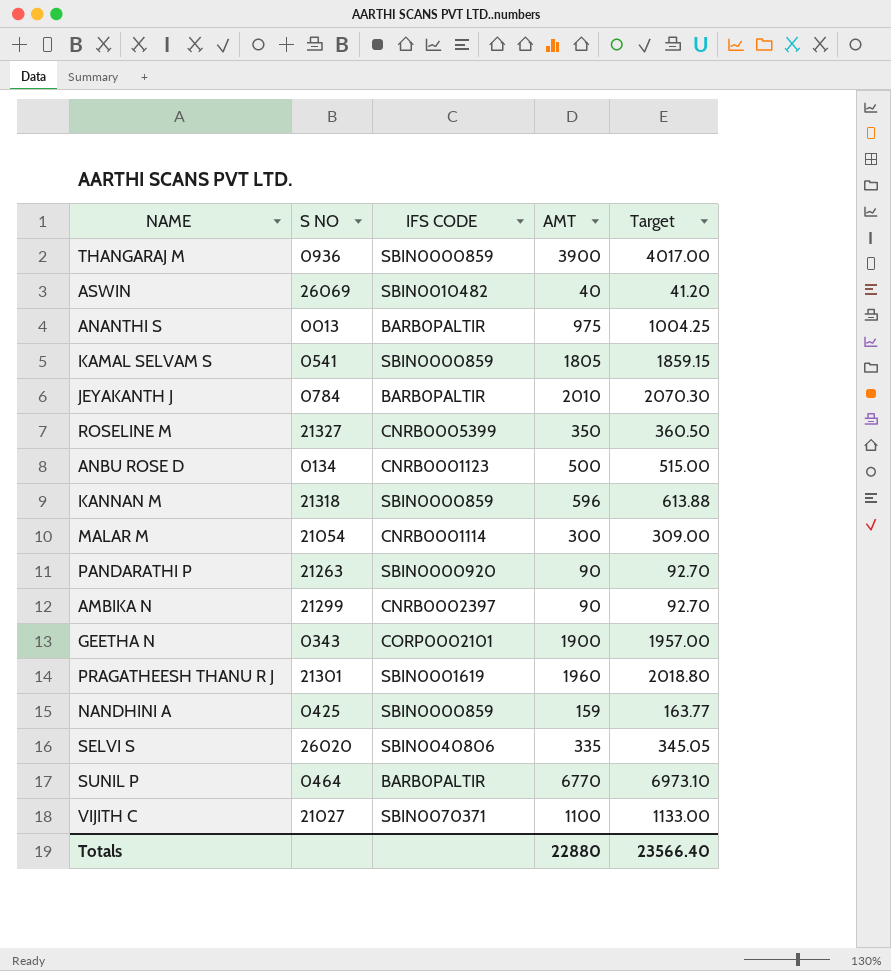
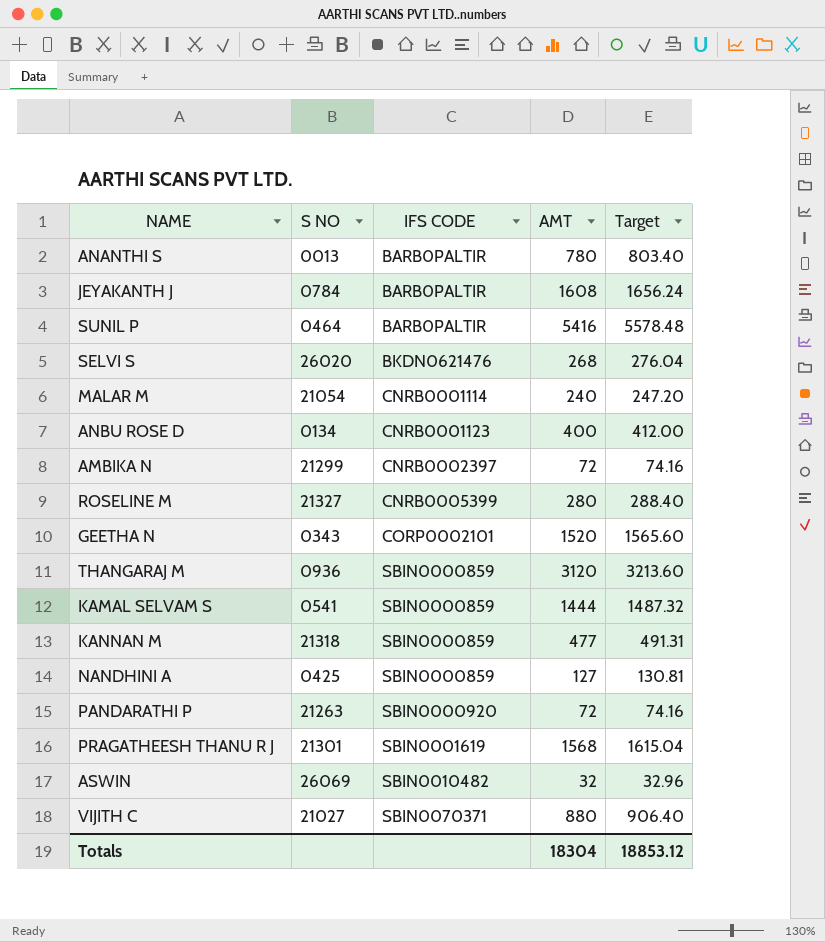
row order: none -> IFS CODE ascending
ANANTHI S | AMT: 975 -> 780
ANANTHI S | Target: 1004.25 -> 803.40
JEYAKANTH J | AMT: 2010 -> 1608
JEYAKANTH J | Target: 2070.30 -> 1656.24
SUNIL P | AMT: 6770 -> 5416
SUNIL P | Target: 6973.10 -> 5578.48
SELVI S | IFS CODE: SBIN0040806 -> BKDN0621476
SELVI S | AMT: 335 -> 268
SELVI S | Target: 345.05 -> 276.04
MALAR M | AMT: 300 -> 240
MALAR M | Target: 309.00 -> 247.20
ANBU ROSE D | AMT: 500 -> 400
ANBU ROSE D | Target: 515.00 -> 412.00
AMBIKA N | AMT: 90 -> 72
AMBIKA N | Target: 92.70 -> 74.16
ROSELINE M | AMT: 350 -> 280
ROSELINE M | Target: 360.50 -> 288.40
GEETHA N | AMT: 1900 -> 1520
GEETHA N | Target: 1957.00 -> 1565.60
THANGARAJ M | AMT: 3900 -> 3120
THANGARAJ M | Target: 4017.00 -> 3213.60
KAMAL SELVAM S | AMT: 1805 -> 1444
KAMAL SELVAM S | Target: 1859.15 -> 1487.32
KANNAN M | AMT: 596 -> 477
KANNAN M | Target: 613.88 -> 491.31
NANDHINI A | AMT: 159 -> 127
NANDHINI A | Target: 163.77 -> 130.81
PANDARATHI P | AMT: 90 -> 72
PANDARATHI P | Target: 92.70 -> 74.16
PRAGATHEESH THANU R J | AMT: 1960 -> 1568
PRAGATHEESH THANU R J | Target: 2018.80 -> 1615.04
ASWIN | AMT: 40 -> 32
ASWIN | Target: 41.20 -> 32.96
VIJITH C | AMT: 1100 -> 880
VIJITH C | Target: 1133.00 -> 906.40
Totals | AMT: 22880 -> 18304
Totals | Target: 23566.40 -> 18853.12

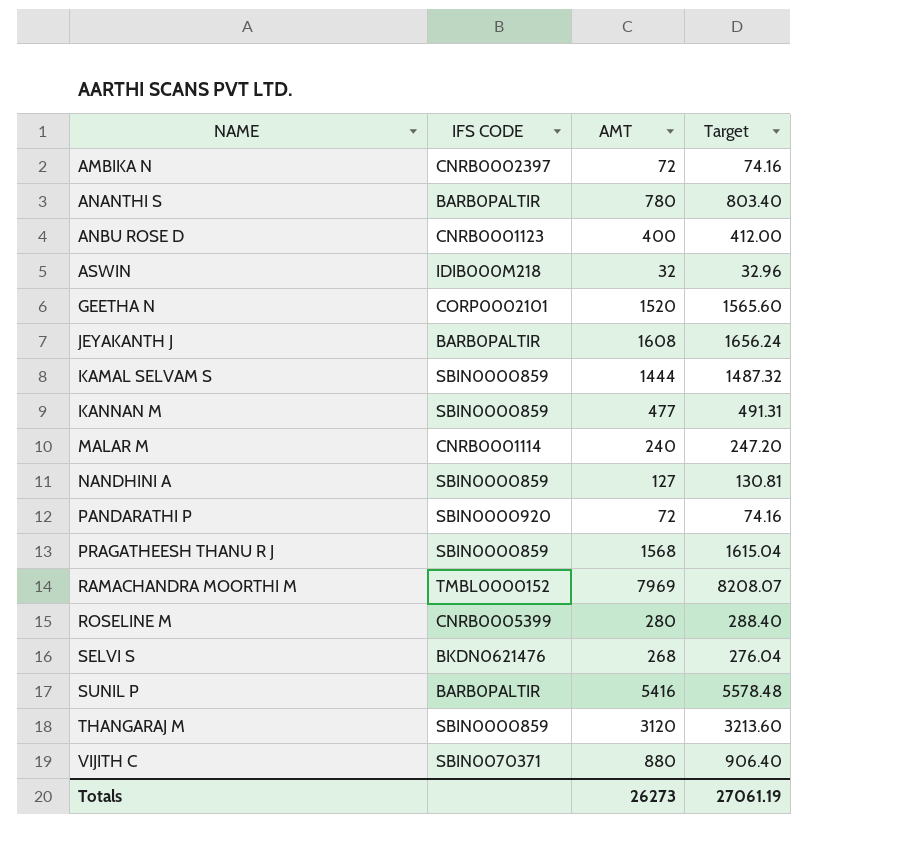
row order: IFS CODE ascending -> NAME ascending
column S NO | position: 2 -> none
ASWIN | IFS CODE: SBIN0010482 -> IDIB000M218
PRAGATHEESH THANU R J | IFS CODE: SBIN0001619 -> SBIN0000859
row RAMACHANDRA MOORTHI M: none -> TMBL0000152 | 7969 | 8208.07
Totals | AMT: 18304 -> 26273
Totals | Target: 18853.12 -> 27061.19

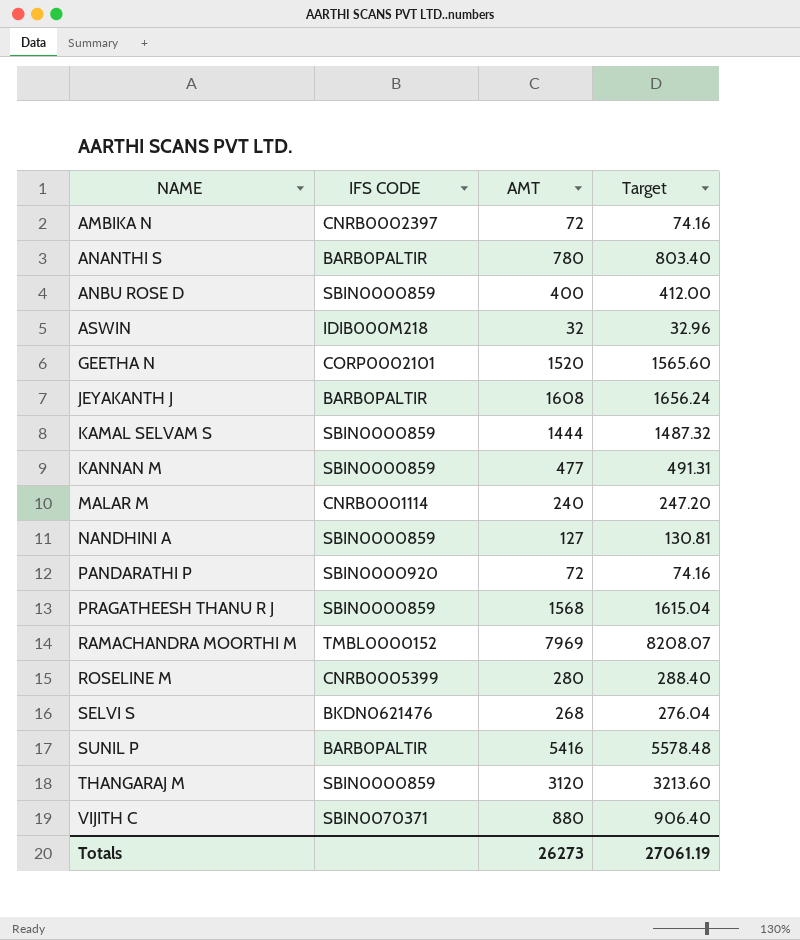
ANBU ROSE D | IFS CODE: CNRB0001123 -> SBIN0000859

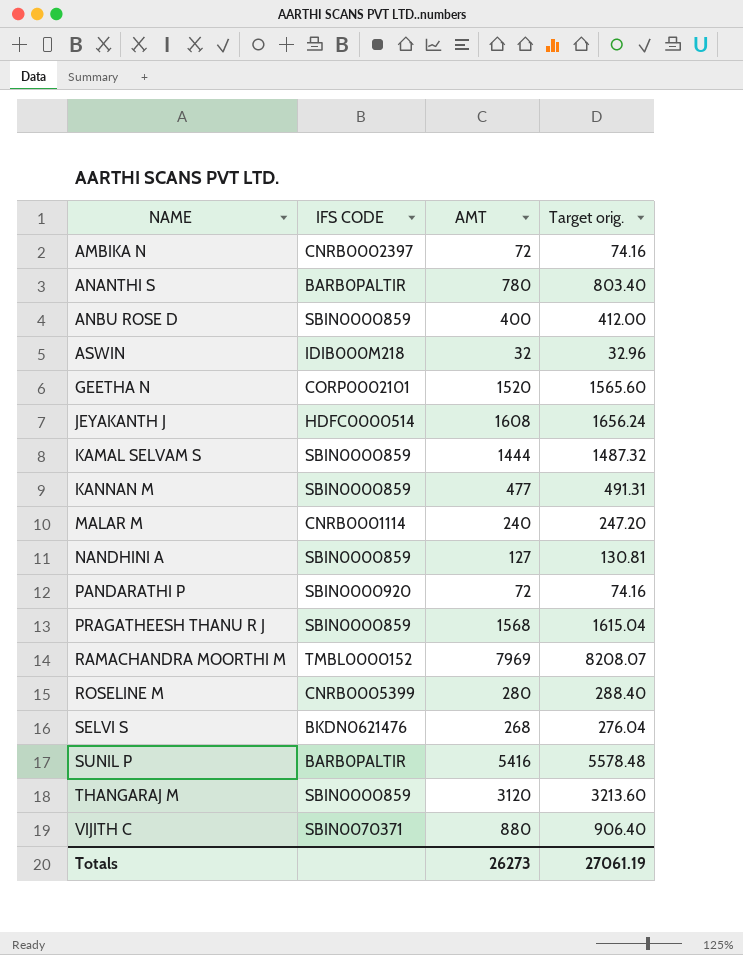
column name: Target -> Target orig.
JEYAKANTH J | IFS CODE: BARB0PALTIR -> HDFC0000514

